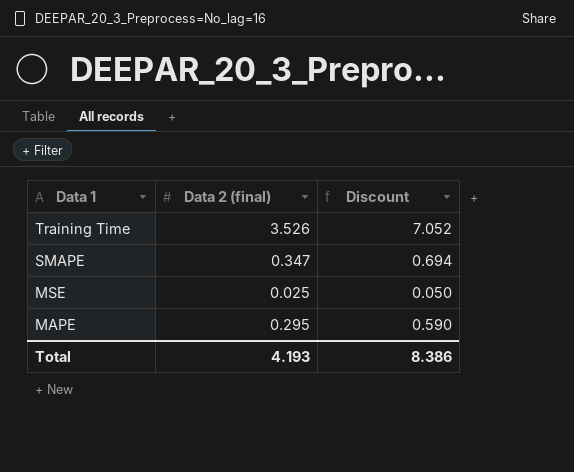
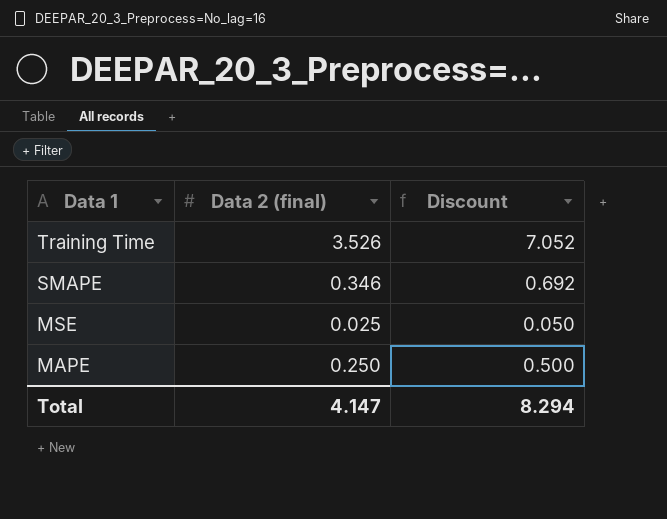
SMAPE | Data 2 (final): 0.347 -> 0.346
SMAPE | Discount: 0.694 -> 0.692
MAPE | Data 2 (final): 0.295 -> 0.250
MAPE | Discount: 0.590 -> 0.500
Total | Data 2 (final): 4.193 -> 4.147
Total | Discount: 8.386 -> 8.294

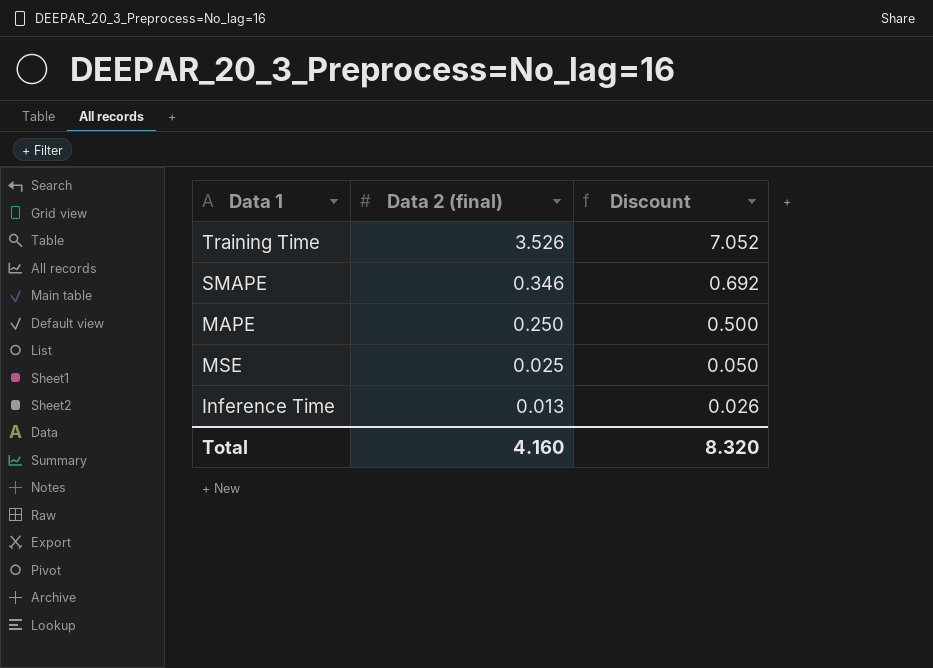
row order: Data 1 descending -> Data 2 (final) descending
row Inference Time: none -> 0.013 | 0.026
Total | Data 2 (final): 4.147 -> 4.160
Total | Discount: 8.294 -> 8.320

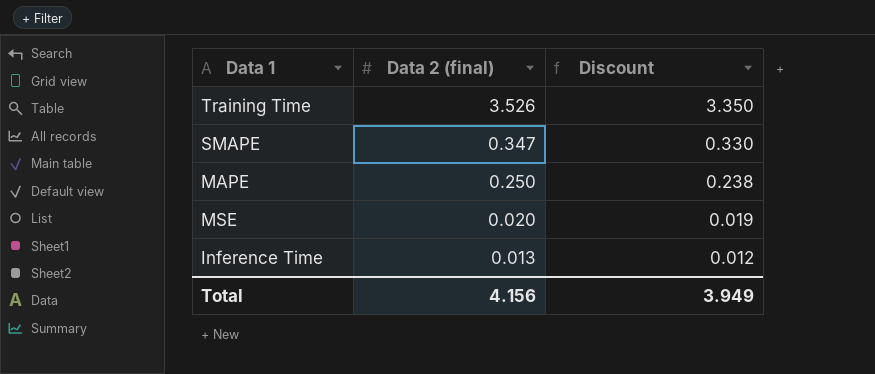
column Discount | formula: [Data 2 (final)] * 2 -> [Data 2 (final)] * 0.95
SMAPE | Data 2 (final): 0.346 -> 0.347
MSE | Data 2 (final): 0.025 -> 0.020
Total | Data 2 (final): 4.160 -> 4.156
Total | Discount: 8.320 -> 3.949

